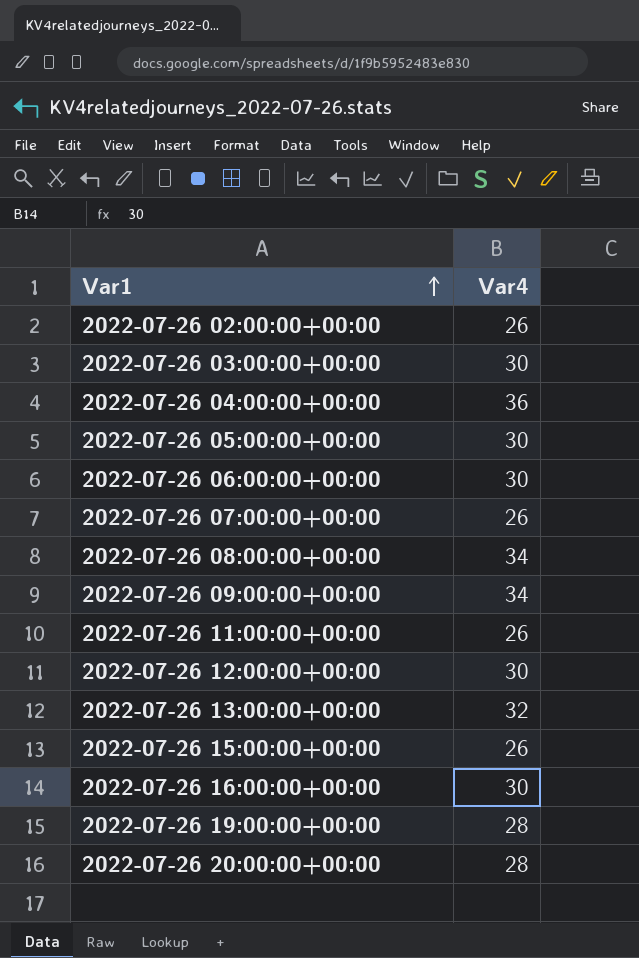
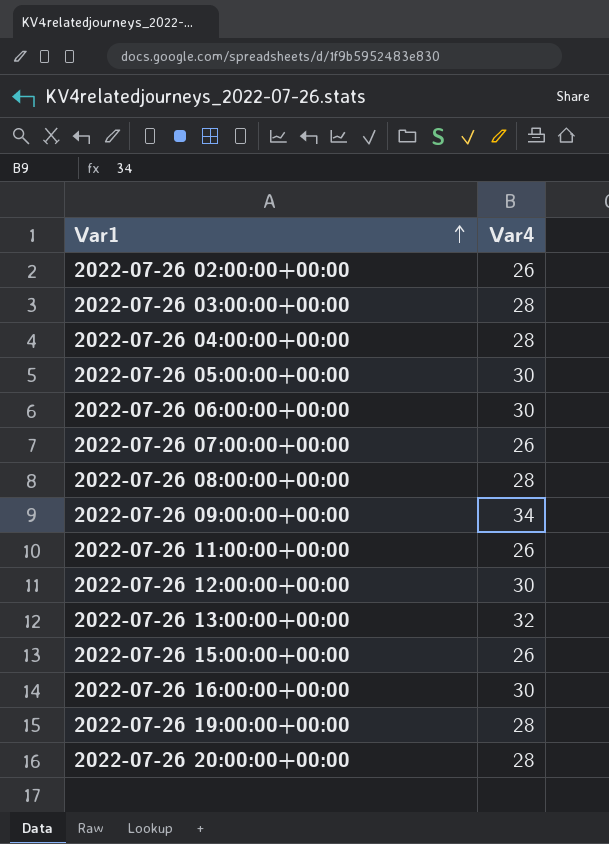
2022-07-26 03:00:00+00:00 | Var4: 30 -> 28
2022-07-26 04:00:00+00:00 | Var4: 36 -> 28
2022-07-26 08:00:00+00:00 | Var4: 34 -> 28

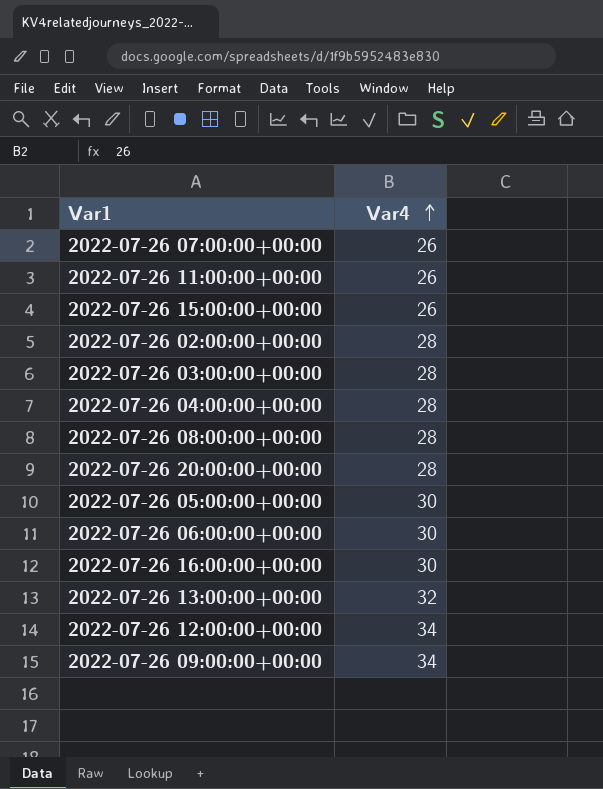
row order: Var1 ascending -> Var4 ascending
row 2022-07-26 19:00:00+00:00: 28 -> none
2022-07-26 02:00:00+00:00 | Var4: 26 -> 28
2022-07-26 12:00:00+00:00 | Var4: 30 -> 34

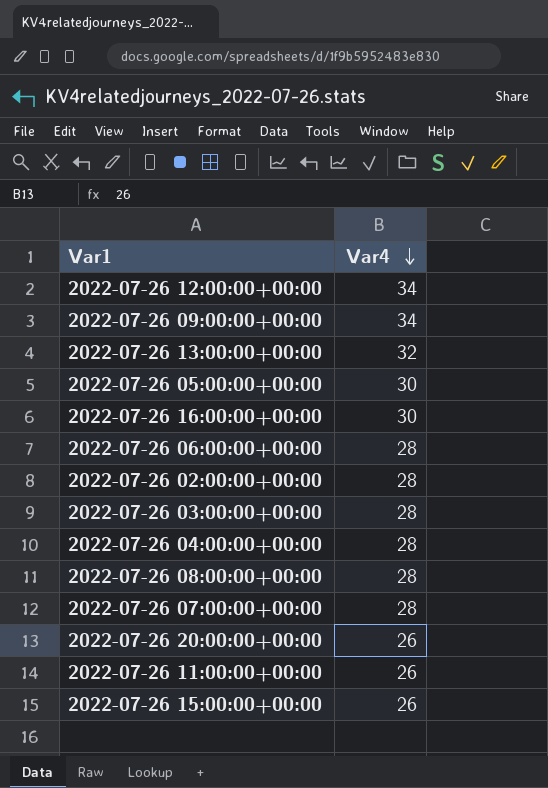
row order: Var4 ascending -> Var4 descending
2022-07-26 06:00:00+00:00 | Var4: 30 -> 28
2022-07-26 07:00:00+00:00 | Var4: 26 -> 28
2022-07-26 20:00:00+00:00 | Var4: 28 -> 26

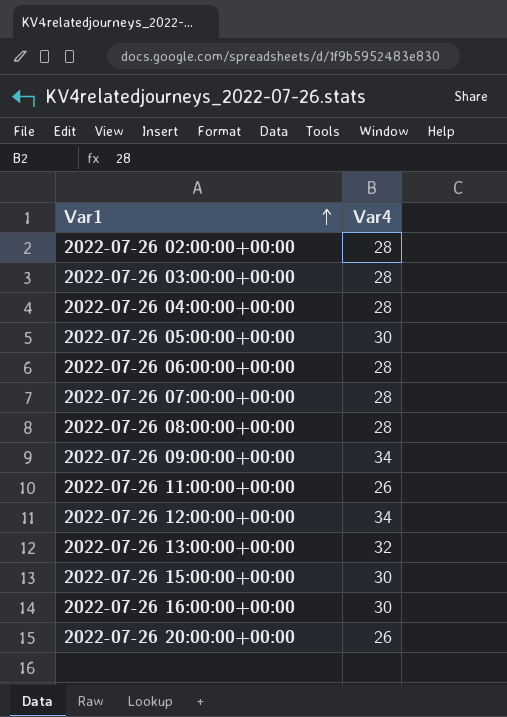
row order: Var4 descending -> Var1 ascending
2022-07-26 15:00:00+00:00 | Var4: 26 -> 30

